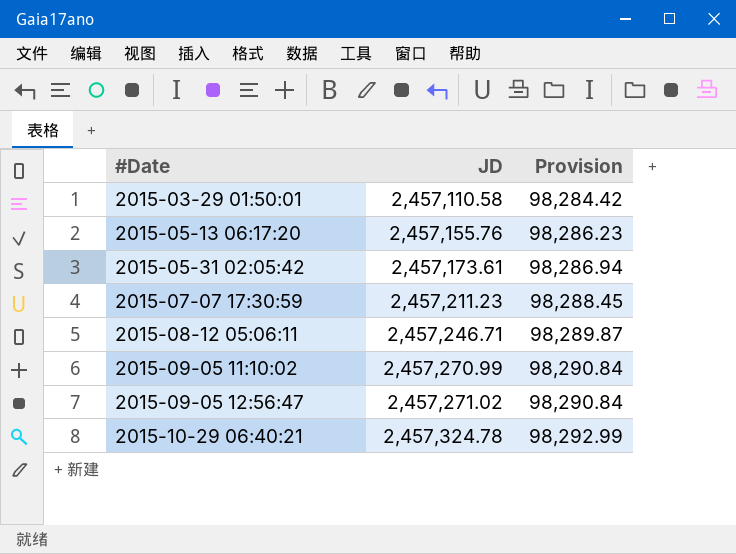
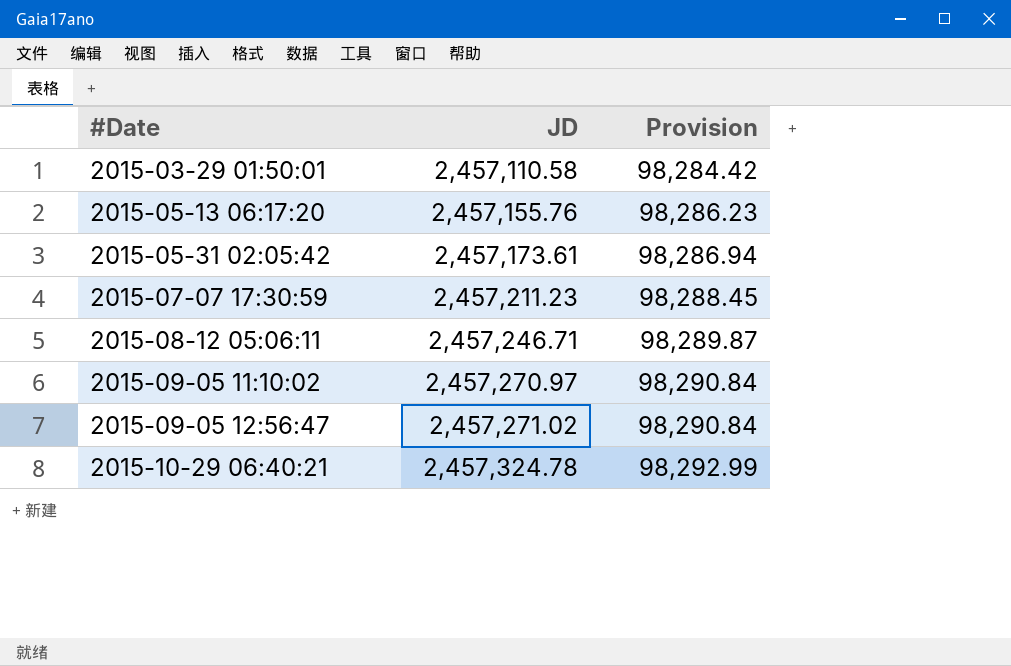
2015-09-05 11:10:02 | JD: 2,457,270.99 -> 2,457,270.97

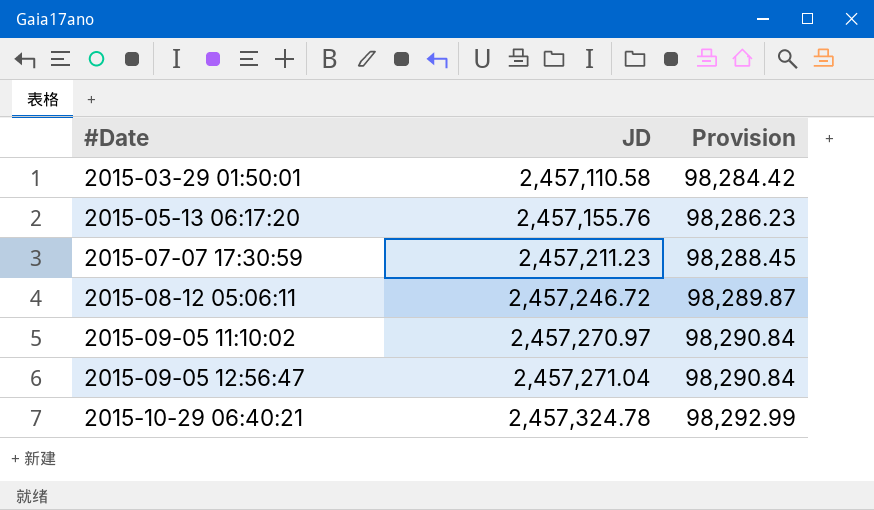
row 2015-05-31 02:05:42: 2,457,173.61 | 98,286.94 -> none
2015-08-12 05:06:11 | JD: 2,457,246.71 -> 2,457,246.72
2015-09-05 12:56:47 | JD: 2,457,271.02 -> 2,457,271.04

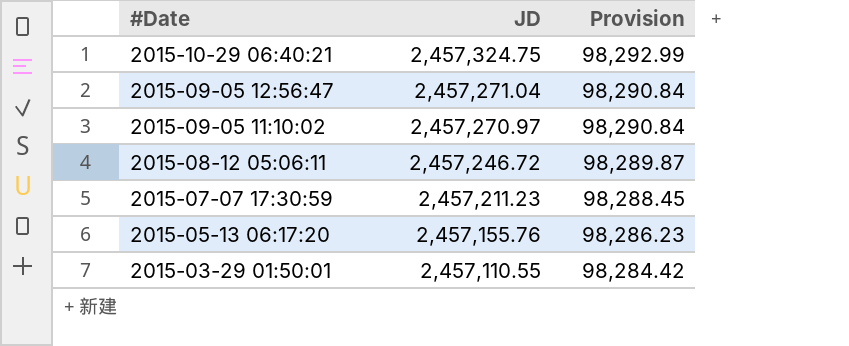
row order: #Date ascending -> #Date descending
2015-10-29 06:40:21 | JD: 2,457,324.78 -> 2,457,324.75
2015-03-29 01:50:01 | JD: 2,457,110.58 -> 2,457,110.55

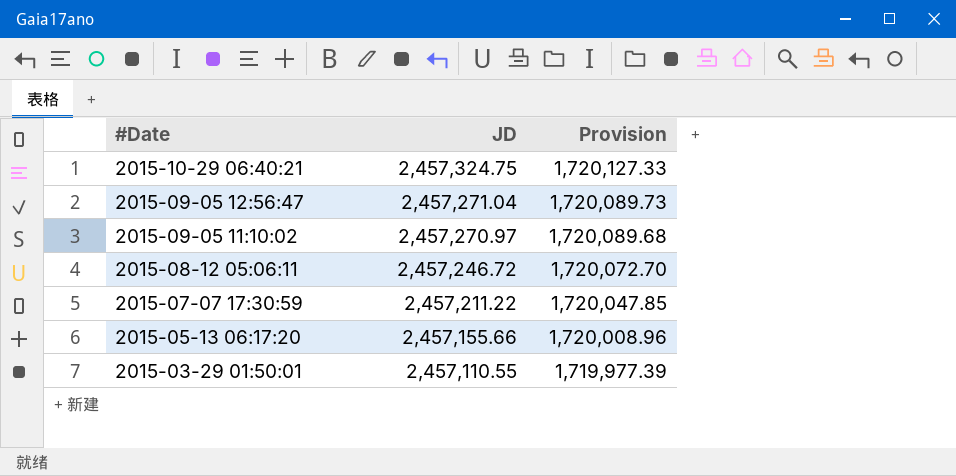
column Provision | formula: [JD] * 0.04 -> [JD] * 0.7
2015-07-07 17:30:59 | JD: 2,457,211.23 -> 2,457,211.22
2015-05-13 06:17:20 | JD: 2,457,155.76 -> 2,457,155.66

